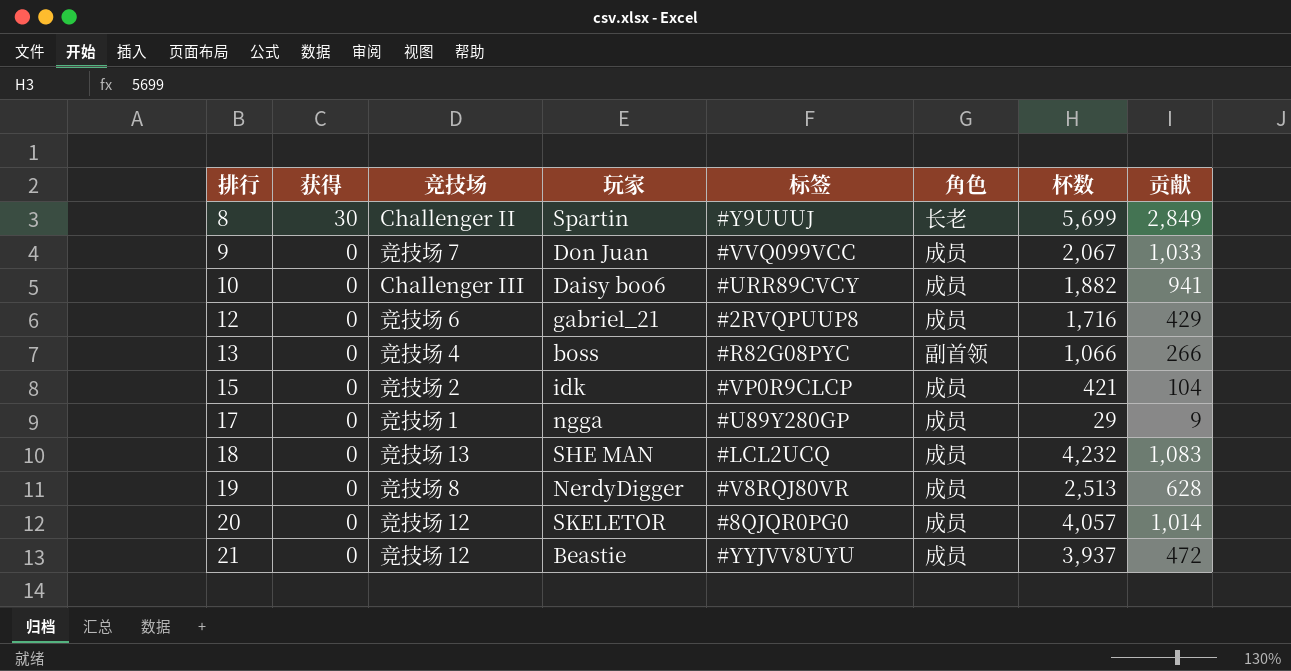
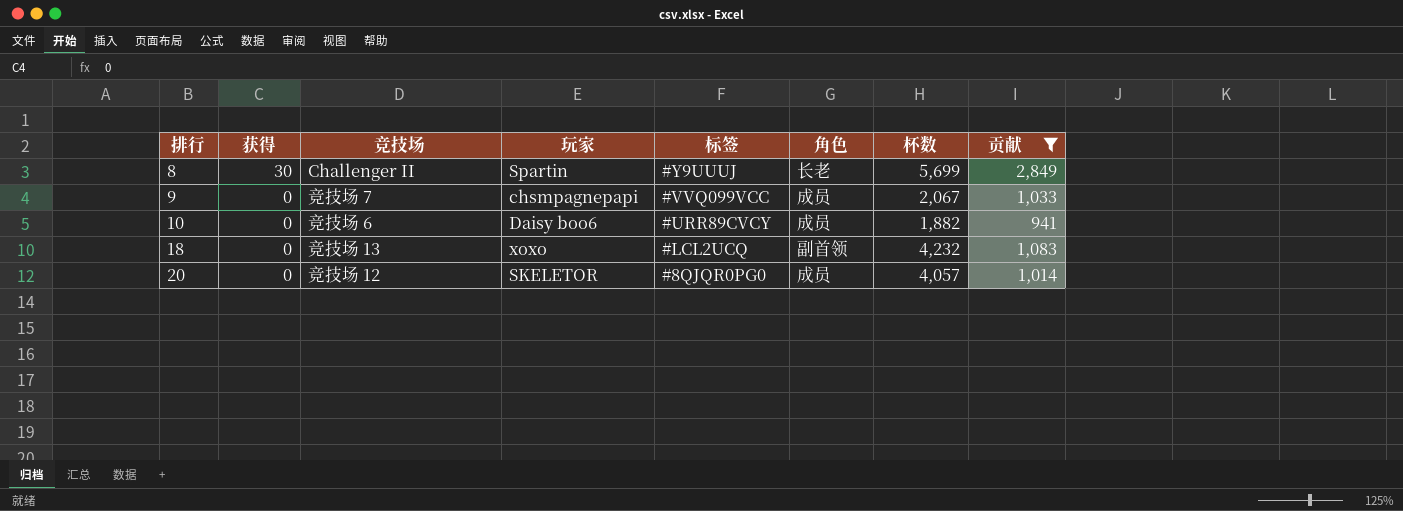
filter: none -> 贡献 >= 941
9 | 玩家: Don Juan -> chsmpagnepapi
10 | 竞技场: Challenger III -> 竞技场 6
18 | 玩家: SHE MAN -> xoxo
18 | 角色: 成员 -> 副首领

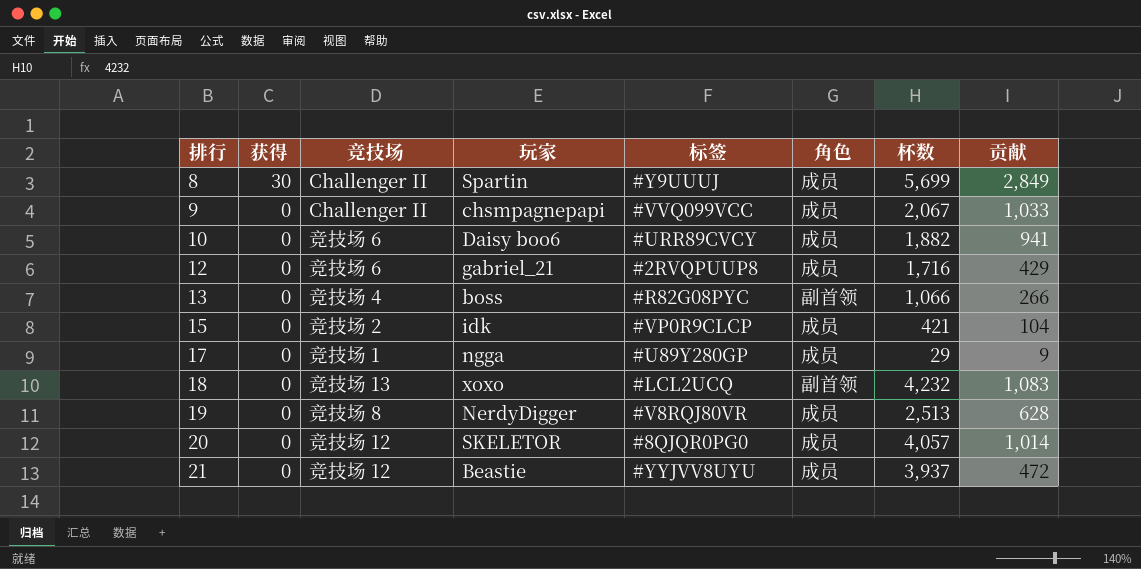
filter: 贡献 >= 941 -> none
8 | 角色: 长老 -> 成员
9 | 竞技场: 竞技场 7 -> Challenger II

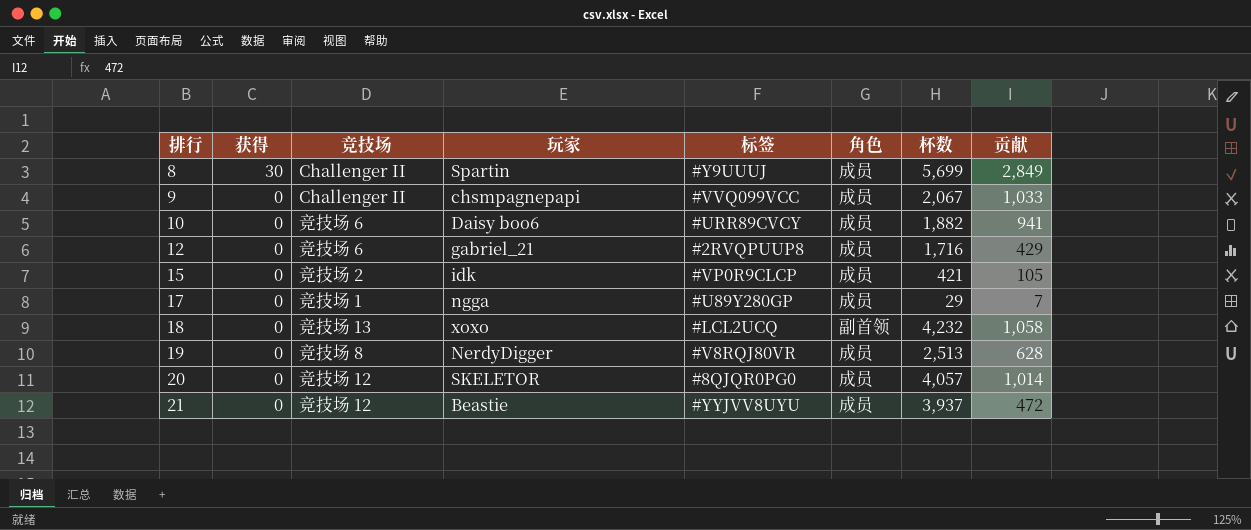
row 13: 0 | 竞技场 4 | boss | #R82G08PYC | 副首领 | 1,066 | 266 -> none
15 | 贡献: 104 -> 105
17 | 贡献: 9 -> 7
18 | 贡献: 1,083 -> 1,058

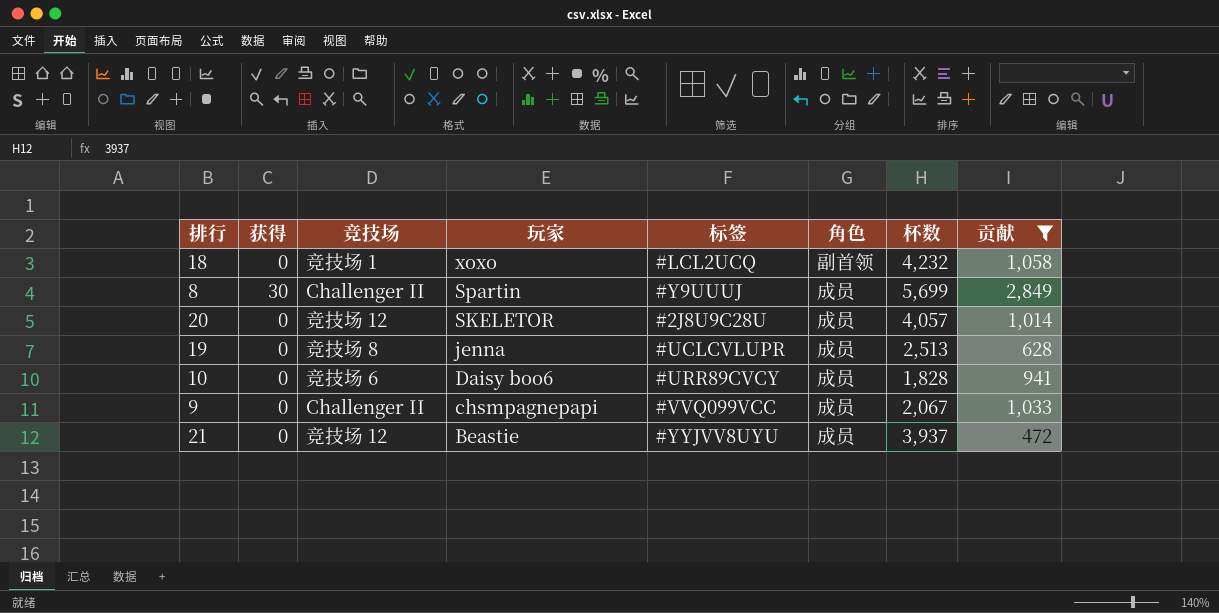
filter: none -> 贡献 >= 472
row order: 排行 ascending -> 玩家 descending
18 | 竞技场: 竞技场 13 -> 竞技场 1
20 | 标签: #8QJQR0PG0 -> #2J8U9C28U
19 | 玩家: NerdyDigger -> jenna
19 | 标签: #V8RQJ80VR -> #UCLCVLUPR
10 | 杯数: 1,882 -> 1,828

